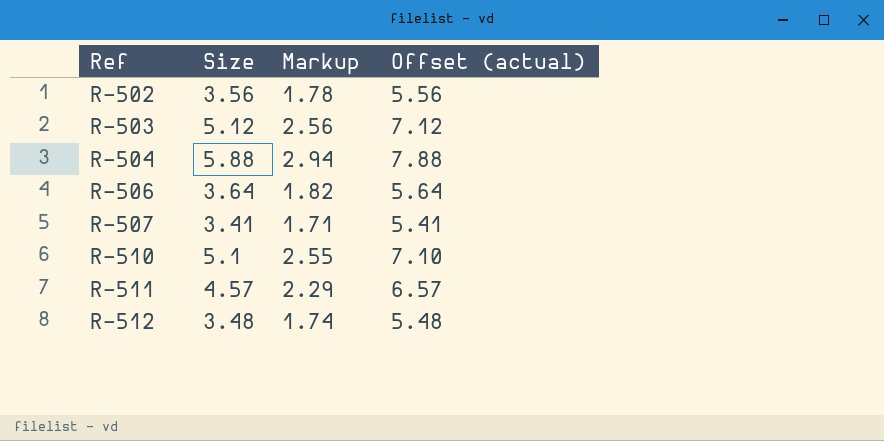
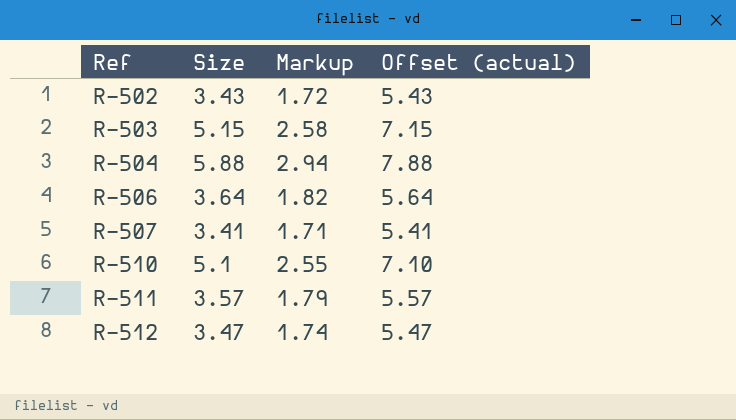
R-502 | Size: 3.56 -> 3.43
R-502 | Markup: 1.78 -> 1.72
R-502 | Offset (actual): 5.56 -> 5.43
R-503 | Size: 5.12 -> 5.15
R-503 | Markup: 2.56 -> 2.58
R-503 | Offset (actual): 7.12 -> 7.15
R-511 | Size: 4.57 -> 3.57
R-511 | Markup: 2.29 -> 1.79
R-511 | Offset (actual): 6.57 -> 5.57
R-512 | Size: 3.48 -> 3.47
R-512 | Offset (actual): 5.48 -> 5.47

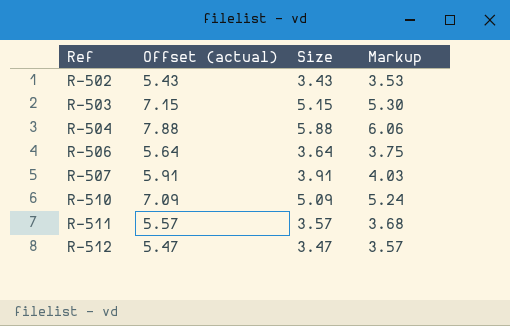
column Offset (actual) | position: 4 -> 2
column Markup | formula: [Size] * 0.5 -> [Size] * 1.03
R-507 | Offset (actual): 5.41 -> 5.91
R-507 | Size: 3.41 -> 3.91
R-510 | Offset (actual): 7.10 -> 7.09
R-510 | Size: 5.1 -> 5.09

